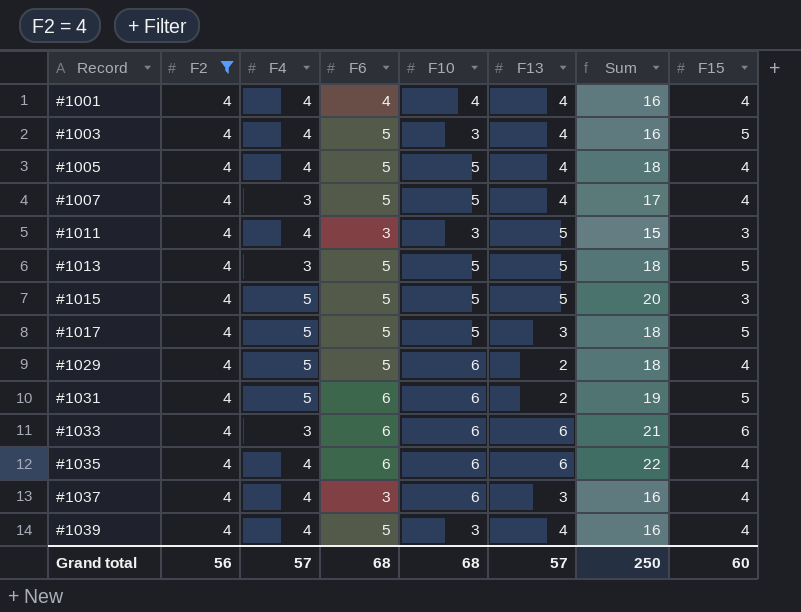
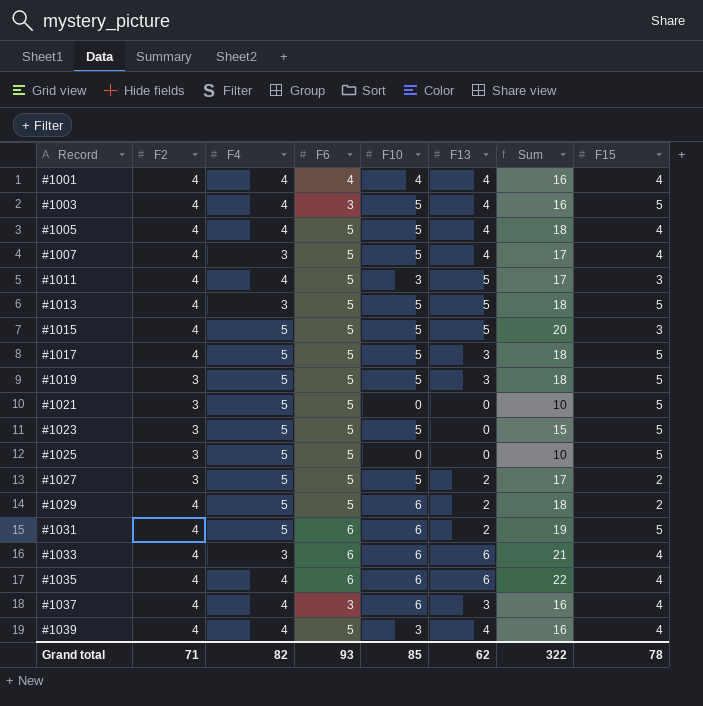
filter: F2 = 4 -> none
#1003 | F6: 5 -> 3
#1003 | F10: 3 -> 5
#1011 | F6: 3 -> 5
#1011 | Sum: 15 -> 17
#1029 | F15: 4 -> 2
#1033 | F15: 6 -> 4
Grand total | F2: 56 -> 71
Grand total | F4: 57 -> 82
Grand total | F6: 68 -> 93
Grand total | F10: 68 -> 85
Grand total | F13: 57 -> 62
Grand total | Sum: 250 -> 322
Grand total | F15: 60 -> 78

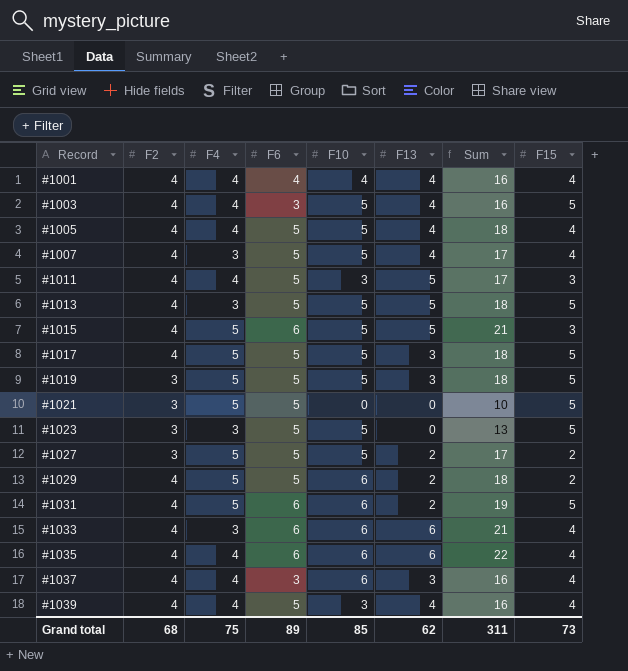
row #1025: 3 | 5 | 5 | 0 | 0 | 10 | 5 -> none
#1015 | F6: 5 -> 6
#1015 | Sum: 20 -> 21
#1023 | F4: 5 -> 3
#1023 | Sum: 15 -> 13
Grand total | F2: 71 -> 68
Grand total | F4: 82 -> 75
Grand total | F6: 93 -> 89
Grand total | Sum: 322 -> 311
Grand total | F15: 78 -> 73

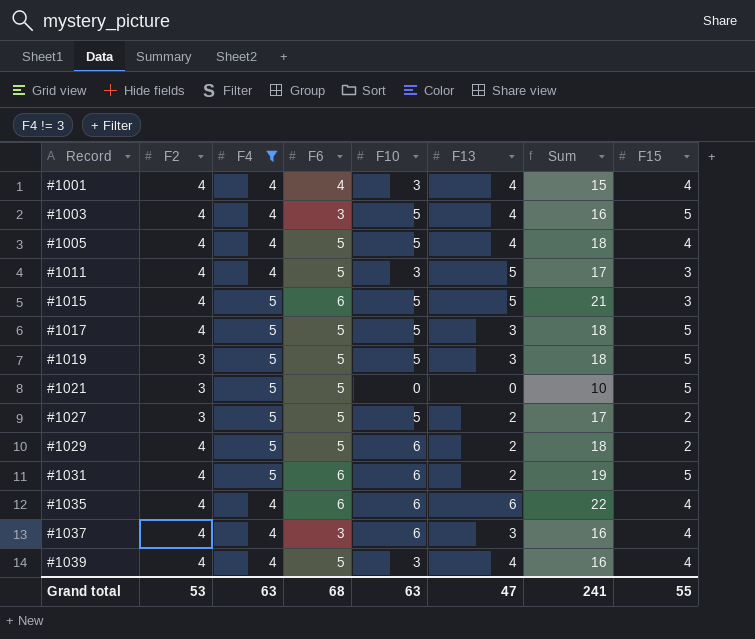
filter: none -> F4 != 3
#1001 | F10: 4 -> 3
#1001 | Sum: 16 -> 15
Grand total | F2: 68 -> 53
Grand total | F4: 75 -> 63
Grand total | F6: 89 -> 68
Grand total | F10: 85 -> 63
Grand total | F13: 62 -> 47
Grand total | Sum: 311 -> 241
Grand total | F15: 73 -> 55

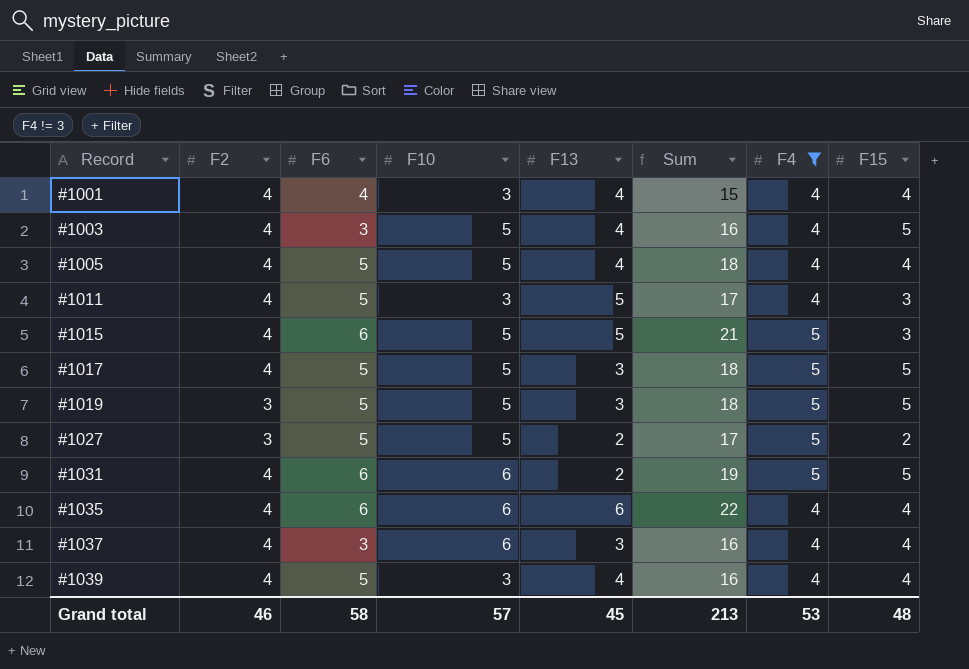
column F4 | position: 3 -> 7
row #1021: 3 | 5 | 5 | 0 | 0 | 10 | 5 -> none
row #1029: 4 | 5 | 5 | 6 | 2 | 18 | 2 -> none
Grand total | F2: 53 -> 46
Grand total | F6: 68 -> 58
Grand total | F10: 63 -> 57
Grand total | F13: 47 -> 45
Grand total | Sum: 241 -> 213
Grand total | F4: 63 -> 53
Grand total | F15: 55 -> 48

